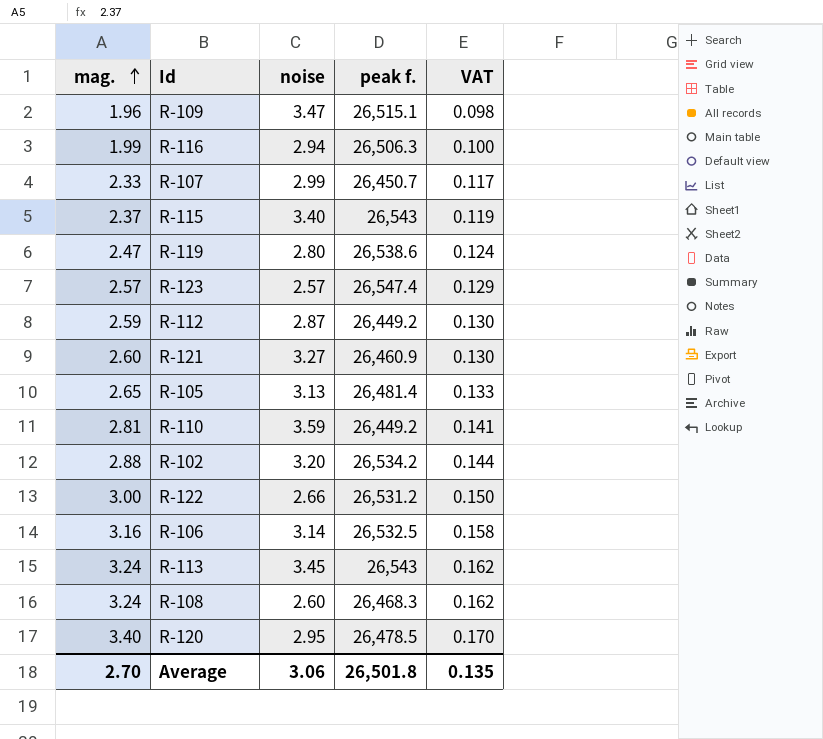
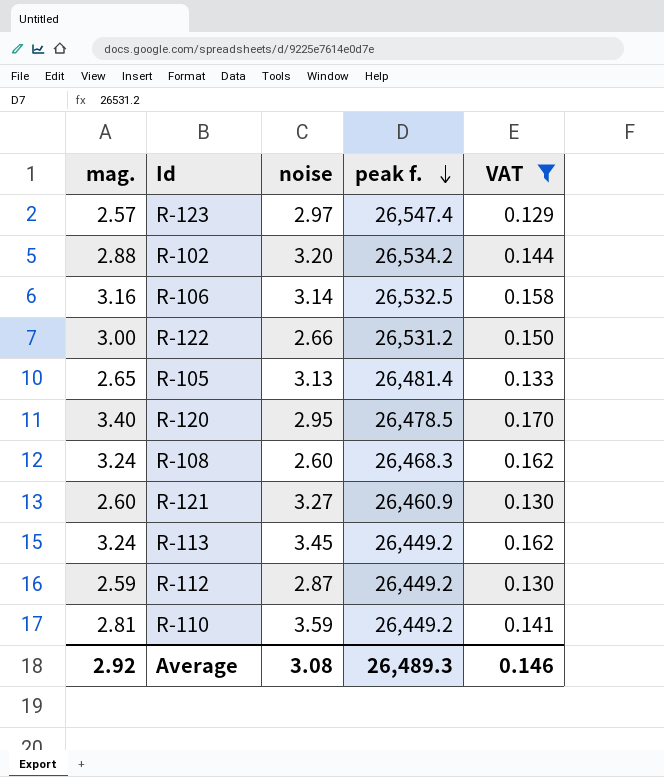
filter: none -> VAT >= 0.129
row order: mag. ascending -> peak f. descending
R-123 | noise: 2.57 -> 2.97
R-113 | peak f.: 26,543 -> 26,449.2
Average | mag.: 2.70 -> 2.92
Average | noise: 3.06 -> 3.08
Average | peak f.: 26,501.8 -> 26,489.3
Average | VAT: 0.135 -> 0.146

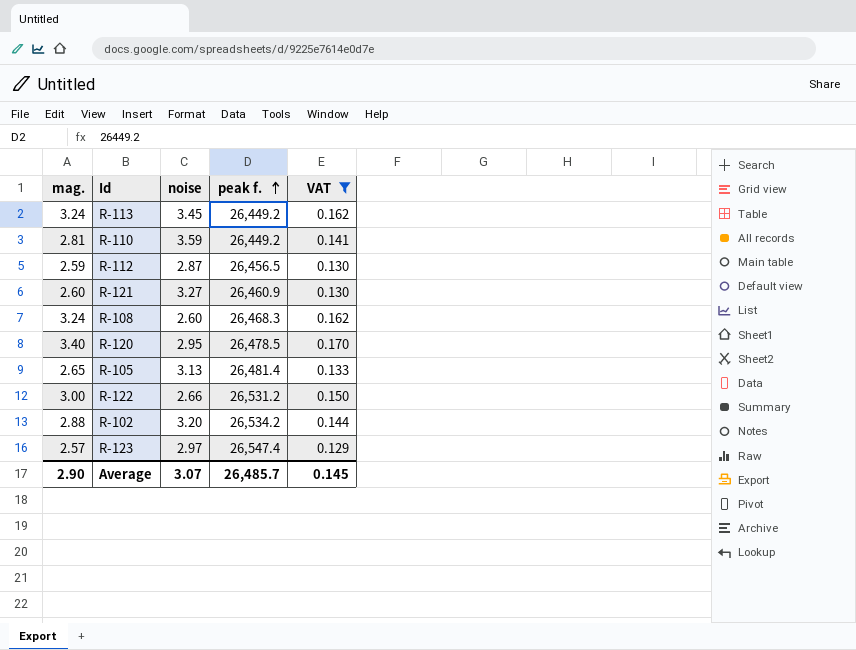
row order: peak f. descending -> peak f. ascending
row R-106: 3.16 | 3.14 | 26,532.5 | 0.158 -> none
R-112 | peak f.: 26,449.2 -> 26,456.5
Average | mag.: 2.92 -> 2.90
Average | noise: 3.08 -> 3.07
Average | peak f.: 26,489.3 -> 26,485.7
Average | VAT: 0.146 -> 0.145

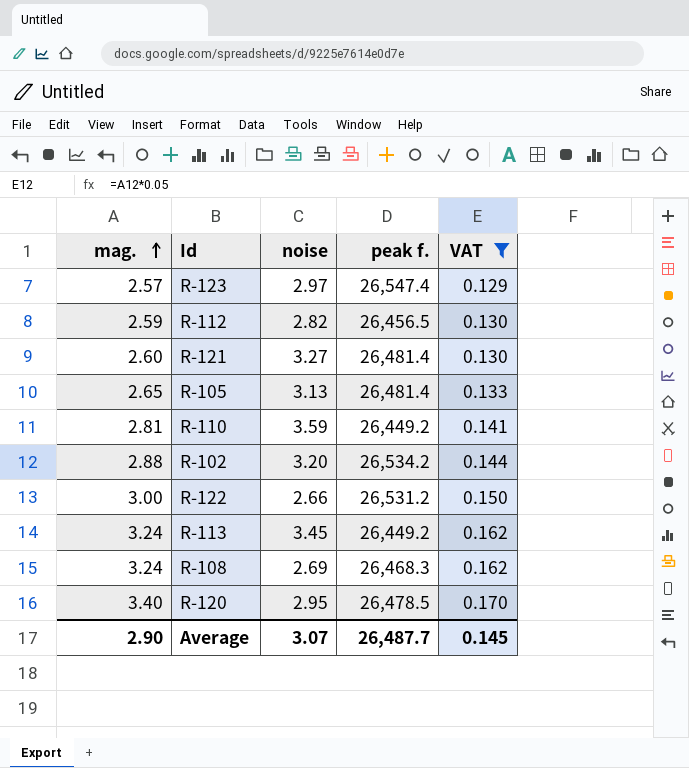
row order: peak f. ascending -> mag. ascending
R-112 | noise: 2.87 -> 2.82
R-121 | peak f.: 26,460.9 -> 26,481.4
R-108 | noise: 2.60 -> 2.69
Average | peak f.: 26,485.7 -> 26,487.7

